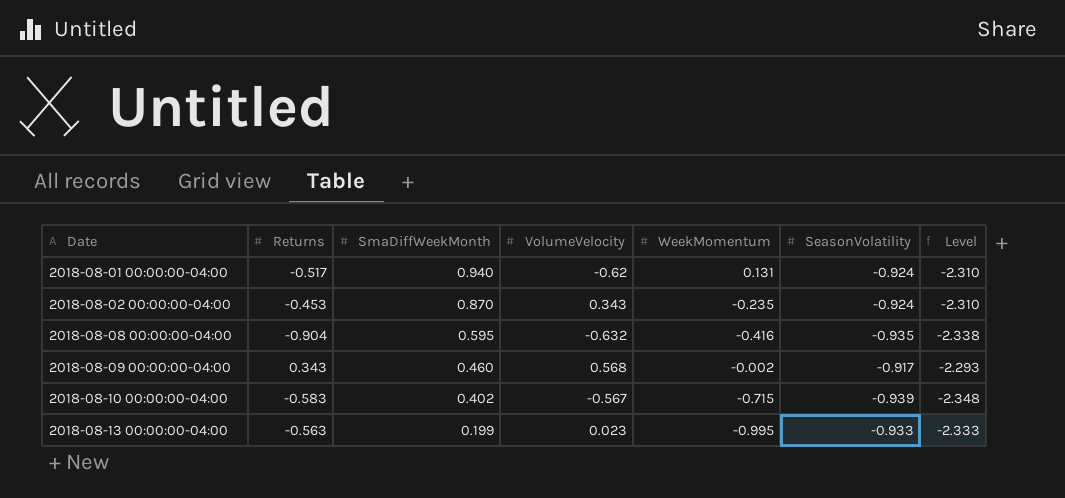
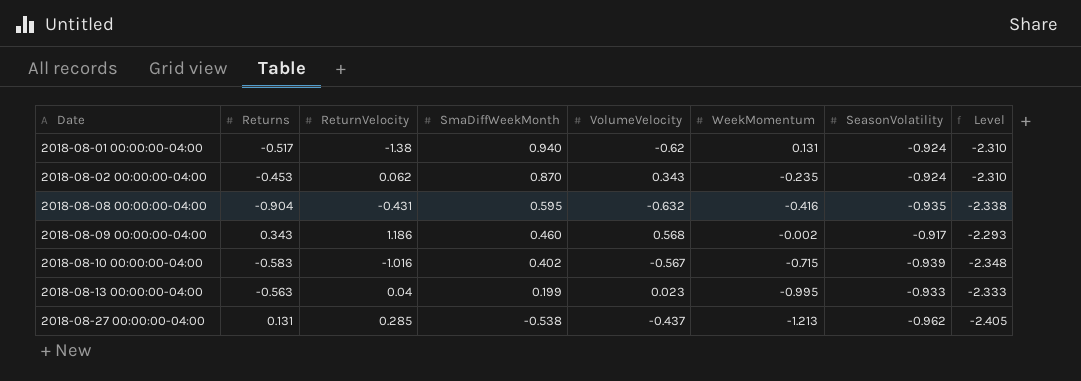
column ReturnVelocity | position: none -> 3
row 2018-08-27 00:00:00-04:00: none -> 0.131 | 0.285 | -0.538 | -0.437 | -1.213 | -0.962 | -2.405

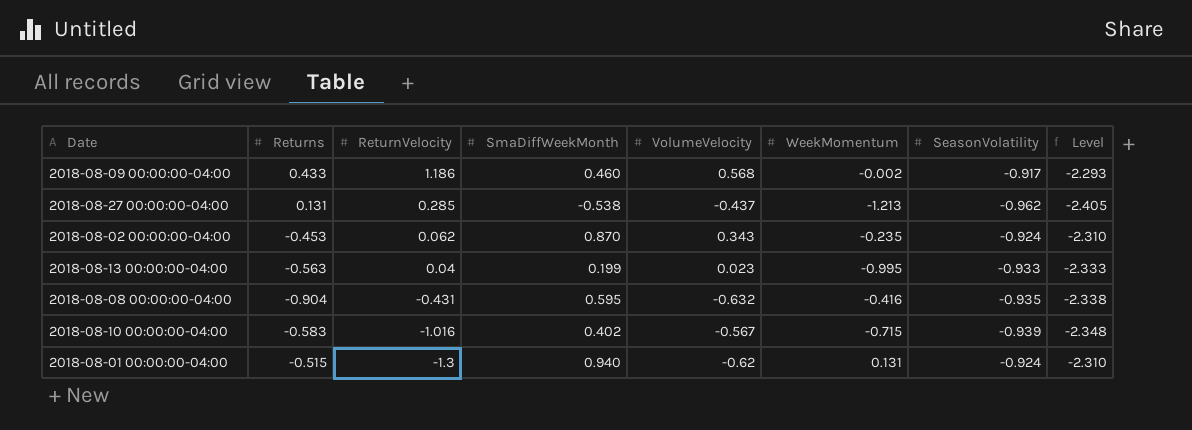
row order: Date ascending -> ReturnVelocity descending
2018-08-09 00:00:00-04:00 | Returns: 0.343 -> 0.433
2018-08-01 00:00:00-04:00 | Returns: -0.517 -> -0.515
2018-08-01 00:00:00-04:00 | ReturnVelocity: -1.38 -> -1.3

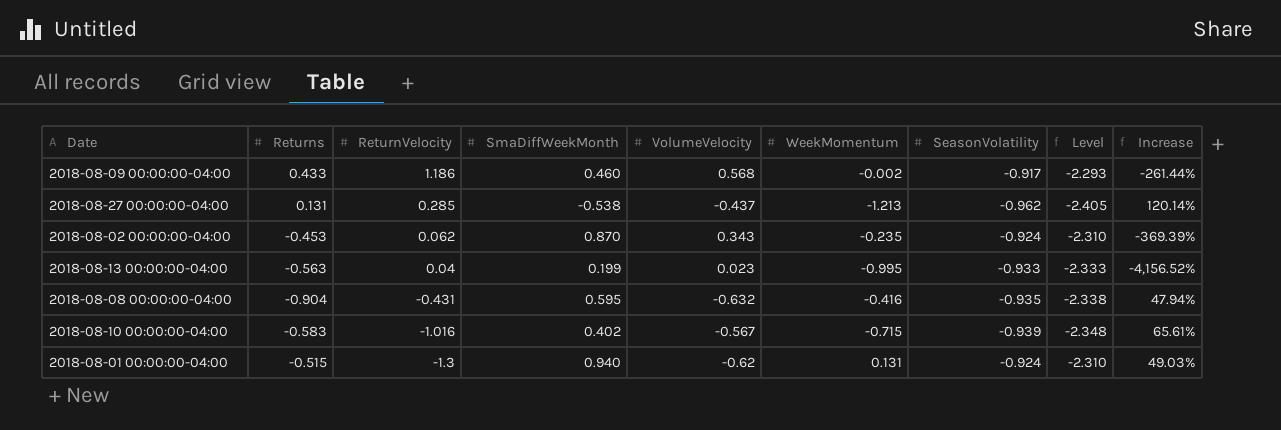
column Increase | formula: none -> ([SeasonVolatility] - [VolumeVelocity]) / [VolumeVelocity]

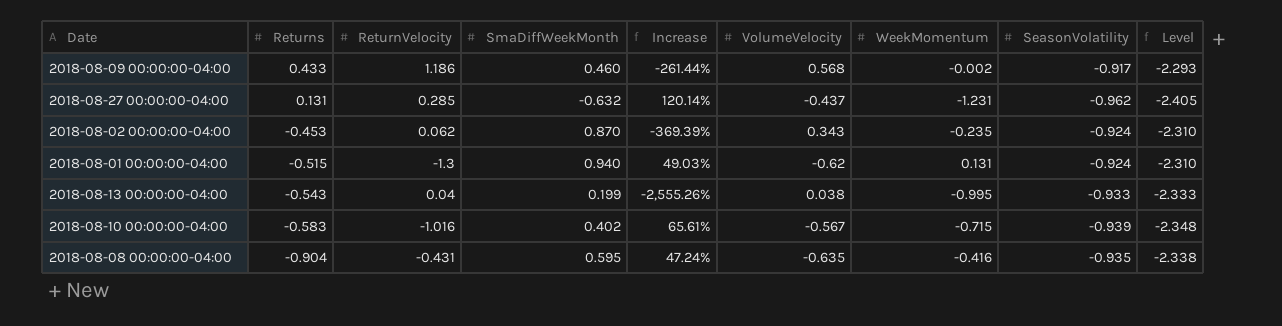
row order: ReturnVelocity descending -> Returns descending
column Increase | position: 9 -> 5
2018-08-27 00:00:00-04:00 | SmaDiffWeekMonth: -0.538 -> -0.632
2018-08-27 00:00:00-04:00 | WeekMomentum: -1.213 -> -1.231
2018-08-13 00:00:00-04:00 | Returns: -0.563 -> -0.543
2018-08-13 00:00:00-04:00 | Increase: -4,156.52% -> -2,555.26%
2018-08-13 00:00:00-04:00 | VolumeVelocity: 0.023 -> 0.038
2018-08-08 00:00:00-04:00 | Increase: 47.94% -> 47.24%
2018-08-08 00:00:00-04:00 | VolumeVelocity: -0.632 -> -0.635

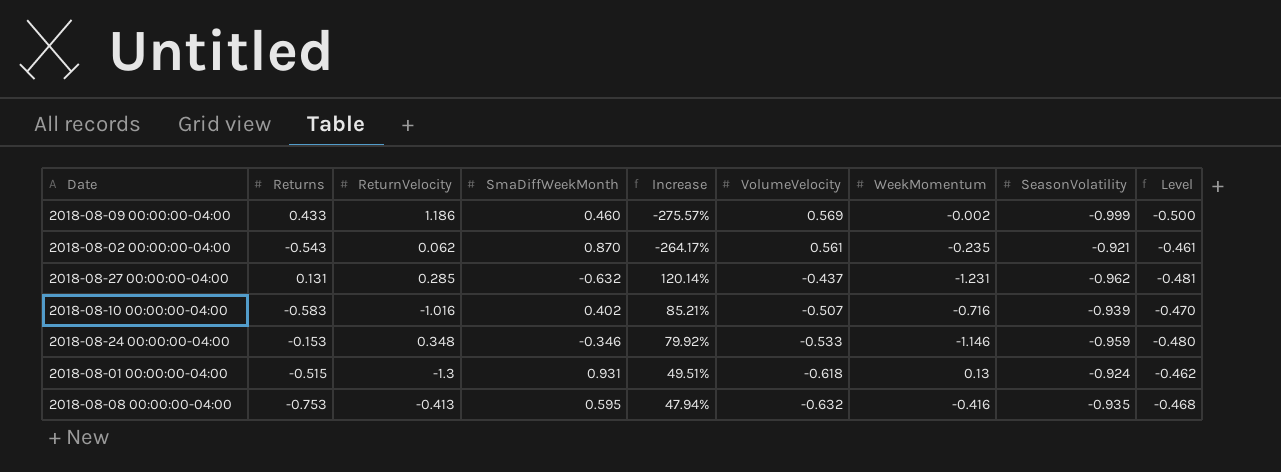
row order: Returns descending -> VolumeVelocity descending
column Level | formula: [SeasonVolatility] * 2.5 -> [SeasonVolatility] * 0.5
row 2018-08-13 00:00:00-04:00: -0.543 | 0.04 | 0.199 | -2,555.26% | 0.038 | -0.995 | -0.933 | -2.333 -> none
2018-08-09 00:00:00-04:00 | Increase: -261.44% -> -275.57%
2018-08-09 00:00:00-04:00 | VolumeVelocity: 0.568 -> 0.569
2018-08-09 00:00:00-04:00 | SeasonVolatility: -0.917 -> -0.999
2018-08-02 00:00:00-04:00 | Returns: -0.453 -> -0.543
2018-08-02 00:00:00-04:00 | Increase: -369.39% -> -264.17%
2018-08-02 00:00:00-04:00 | VolumeVelocity: 0.343 -> 0.561
2018-08-02 00:00:00-04:00 | SeasonVolatility: -0.924 -> -0.921
2018-08-10 00:00:00-04:00 | Increase: 65.61% -> 85.21%
2018-08-10 00:00:00-04:00 | VolumeVelocity: -0.567 -> -0.507
2018-08-10 00:00:00-04:00 | WeekMomentum: -0.715 -> -0.716
row 2018-08-24 00:00:00-04:00: none -> -0.153 | 0.348 | -0.346 | 79.92% | -0.533 | -1.146 | -0.959 | -0.480
2018-08-01 00:00:00-04:00 | SmaDiffWeekMonth: 0.940 -> 0.931
2018-08-01 00:00:00-04:00 | Increase: 49.03% -> 49.51%
2018-08-01 00:00:00-04:00 | VolumeVelocity: -0.62 -> -0.618
2018-08-01 00:00:00-04:00 | WeekMomentum: 0.131 -> 0.13
2018-08-08 00:00:00-04:00 | Returns: -0.904 -> -0.753
2018-08-08 00:00:00-04:00 | ReturnVelocity: -0.431 -> -0.413
2018-08-08 00:00:00-04:00 | Increase: 47.24% -> 47.94%
2018-08-08 00:00:00-04:00 | VolumeVelocity: -0.635 -> -0.632

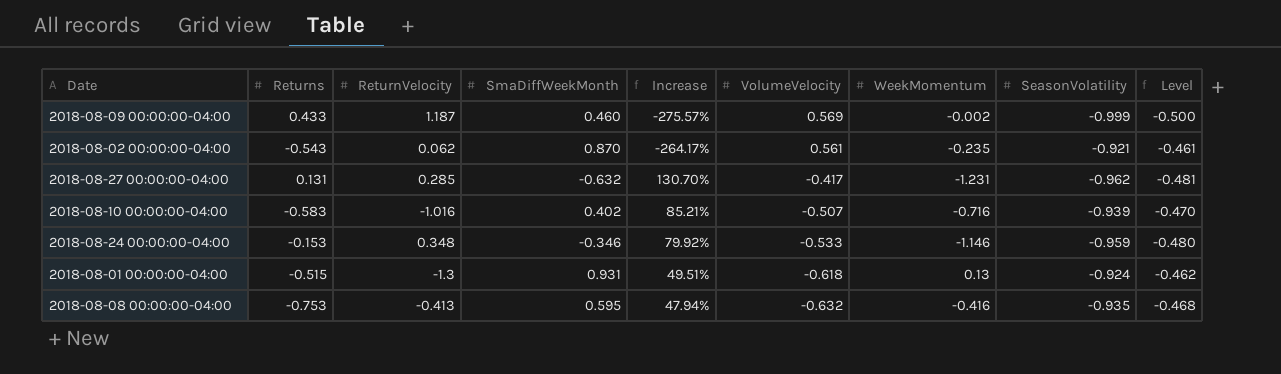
2018-08-09 00:00:00-04:00 | ReturnVelocity: 1.186 -> 1.187
2018-08-27 00:00:00-04:00 | Increase: 120.14% -> 130.70%
2018-08-27 00:00:00-04:00 | VolumeVelocity: -0.437 -> -0.417

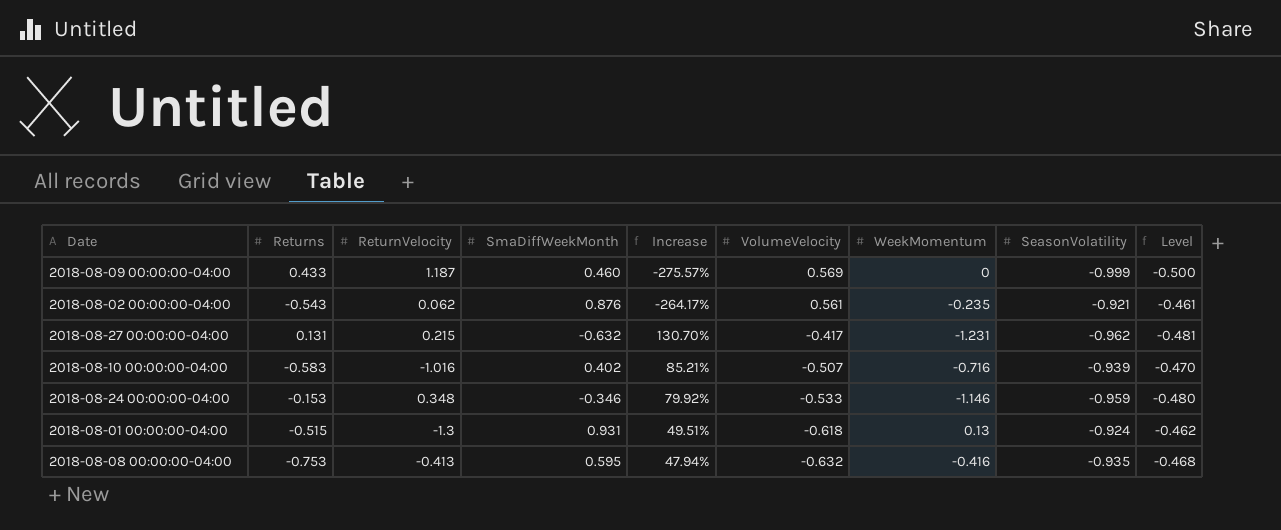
2018-08-09 00:00:00-04:00 | WeekMomentum: -0.002 -> 0
2018-08-02 00:00:00-04:00 | SmaDiffWeekMonth: 0.870 -> 0.876
2018-08-27 00:00:00-04:00 | ReturnVelocity: 0.285 -> 0.215

